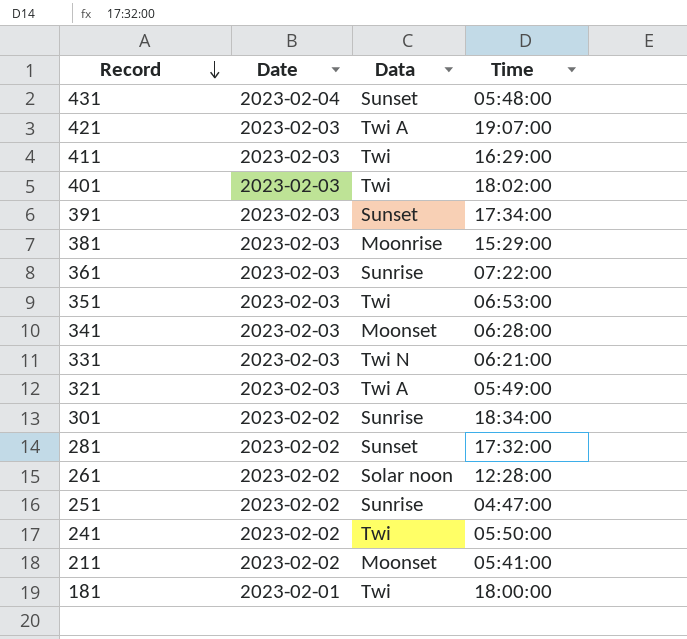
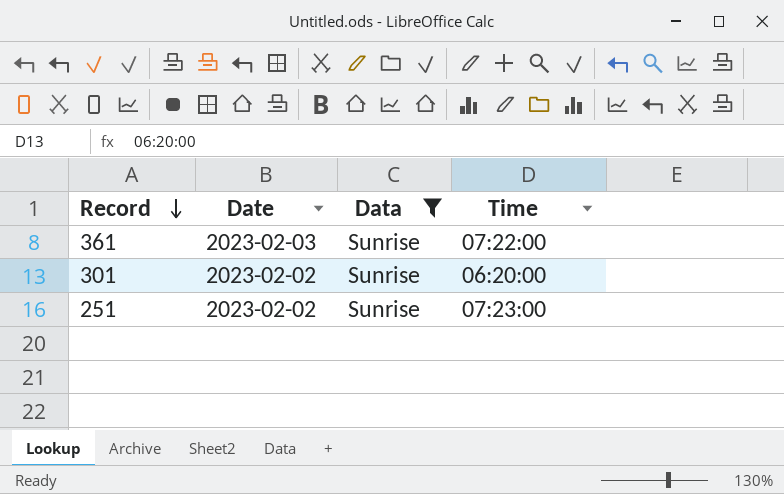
filter: none -> Data = Sunrise
301 | Time: 18:34:00 -> 06:20:00
251 | Time: 04:47:00 -> 07:23:00

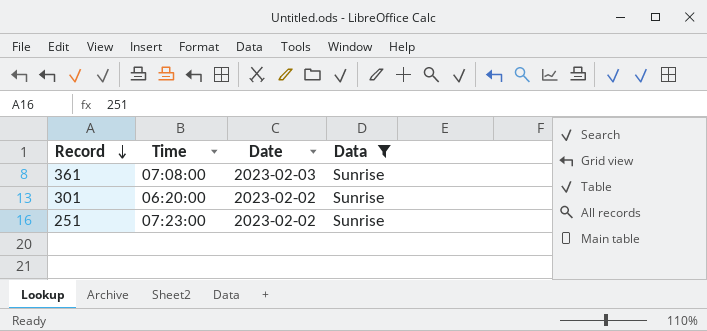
column Time | position: 4 -> 2
361 | Time: 07:22:00 -> 07:08:00

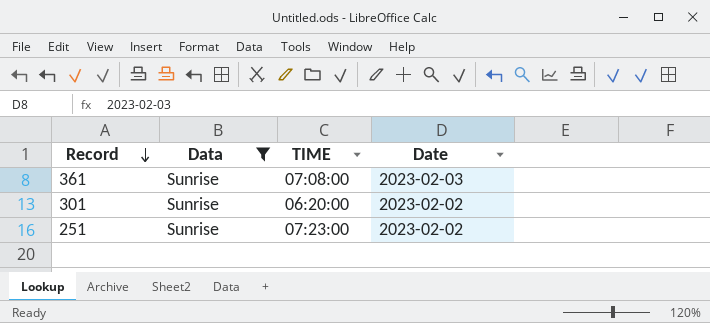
column Data | position: 4 -> 2
column name: Time -> TIME

